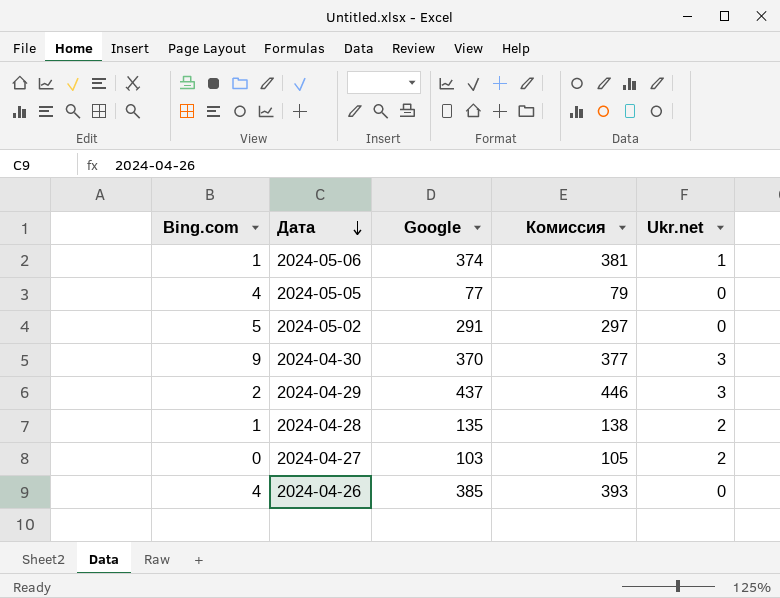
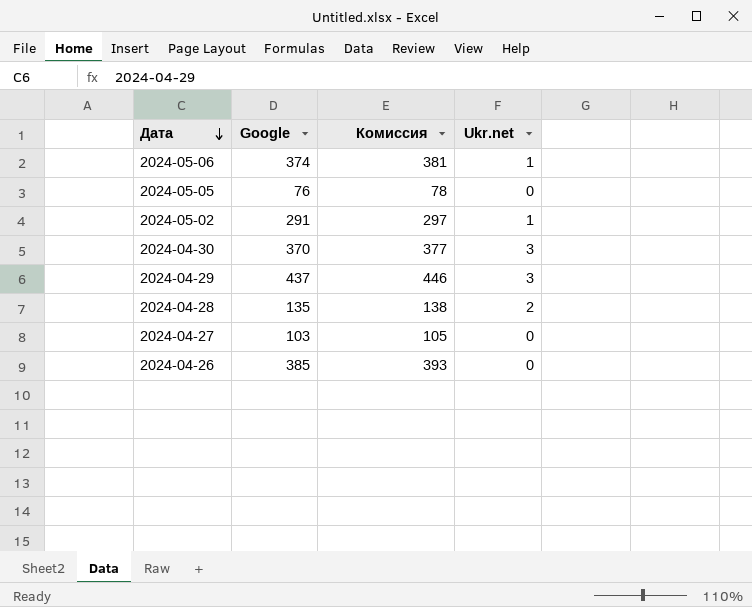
column Bing.com | position: 1 -> none
2024-05-05 | Google: 77 -> 76
2024-05-05 | Комиссия: 79 -> 78
2024-05-02 | Ukr.net: 0 -> 1
2024-04-27 | Ukr.net: 2 -> 0

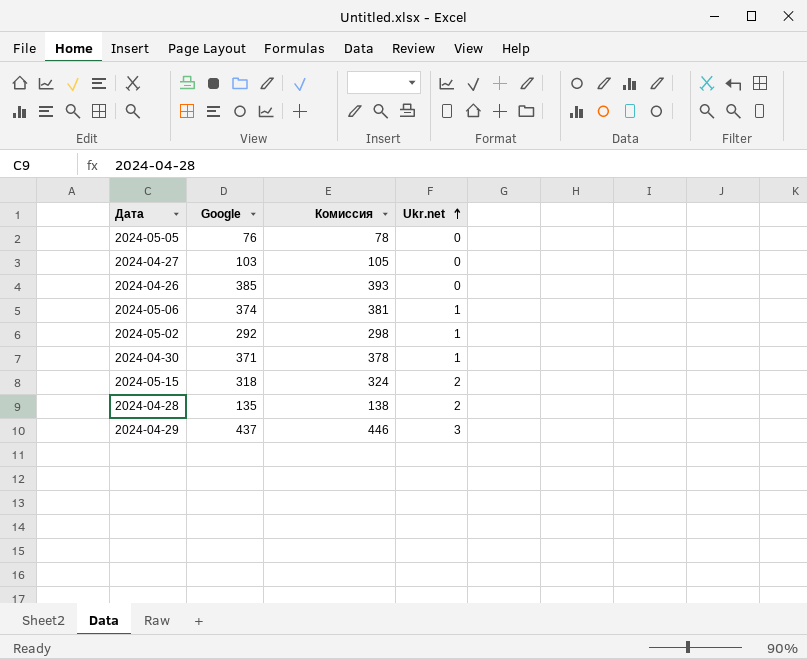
row order: Дата descending -> Ukr.net ascending
2024-05-02 | Google: 291 -> 292
2024-05-02 | Комиссия: 297 -> 298
2024-04-30 | Google: 370 -> 371
2024-04-30 | Комиссия: 377 -> 378
2024-04-30 | Ukr.net: 3 -> 1
row 2024-05-15: none -> 318 | 324 | 2

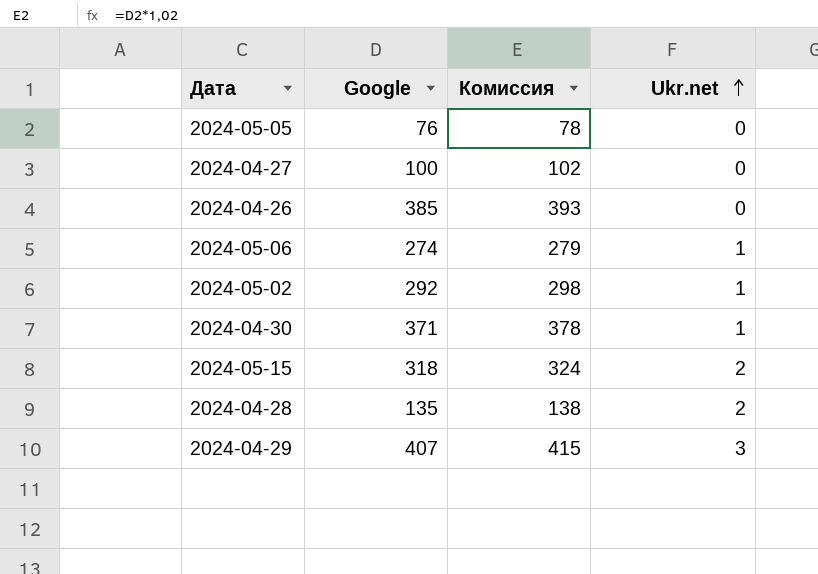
2024-04-27 | Google: 103 -> 100
2024-04-27 | Комиссия: 105 -> 102
2024-05-06 | Google: 374 -> 274
2024-05-06 | Комиссия: 381 -> 279
2024-04-29 | Google: 437 -> 407
2024-04-29 | Комиссия: 446 -> 415

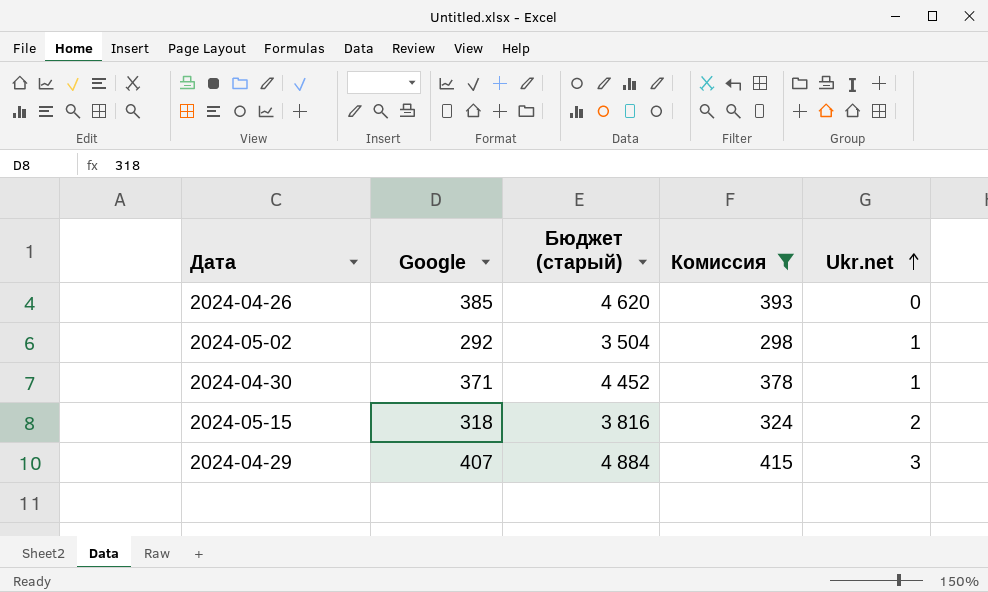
filter: none -> Комиссия >= 298
column Бюджет (старый) | formula: none -> [Google] * 12

